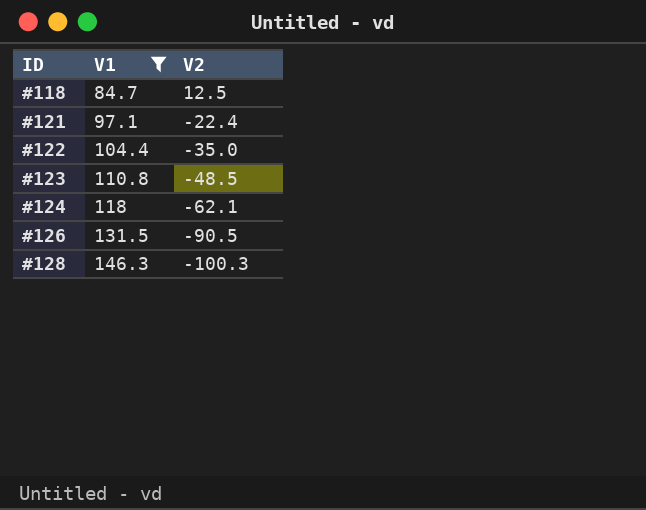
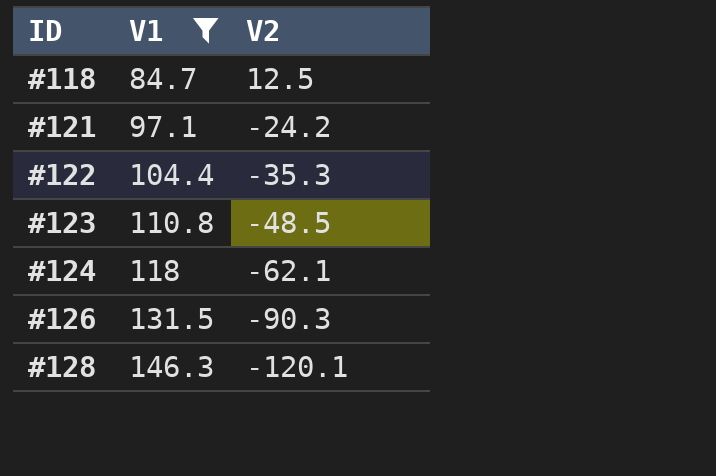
#121 | V2: -22.4 -> -24.2
#122 | V2: -35.0 -> -35.3
#126 | V2: -90.5 -> -90.3
#128 | V2: -100.3 -> -120.1

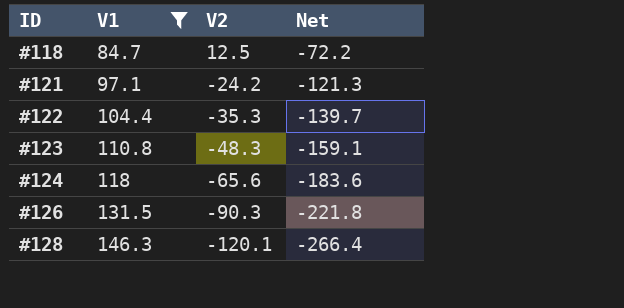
column Net | formula: none -> [V2] - [V1]
#123 | V2: -48.5 -> -48.3
#124 | V2: -62.1 -> -65.6

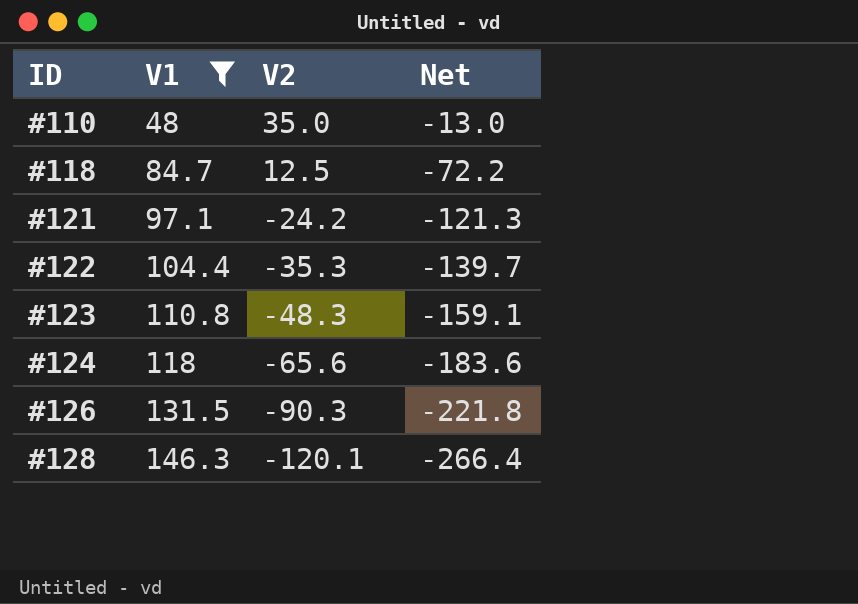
row #110: none -> 48 | 35.0 | -13.0

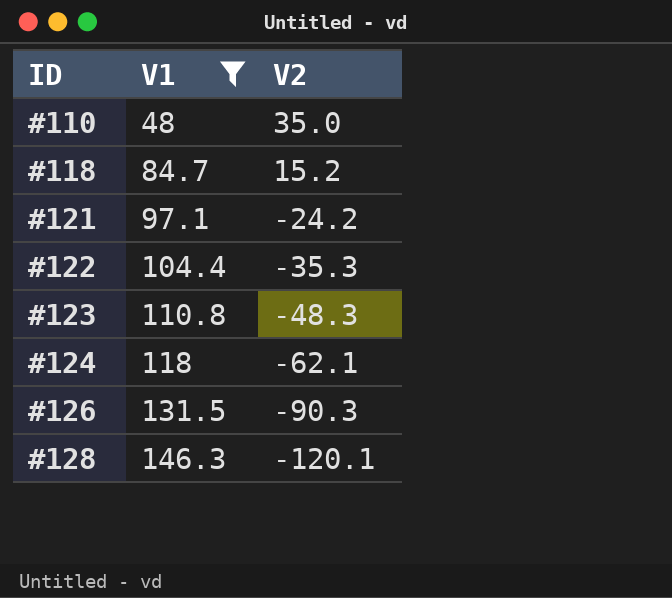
column Net | formula: [V2] - [V1] -> none
#118 | V2: 12.5 -> 15.2
#124 | V2: -65.6 -> -62.1

